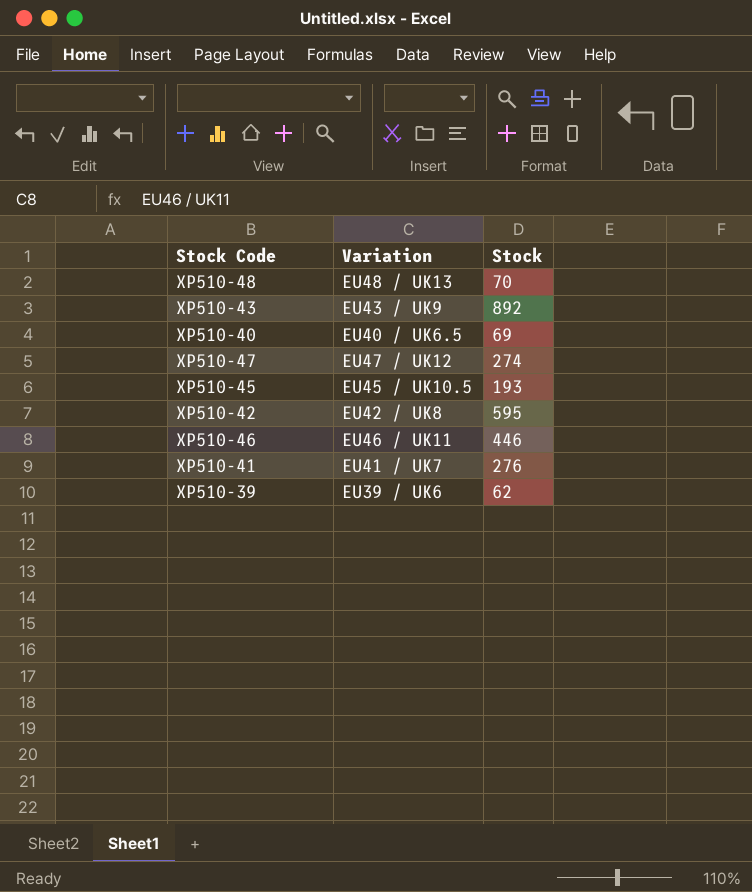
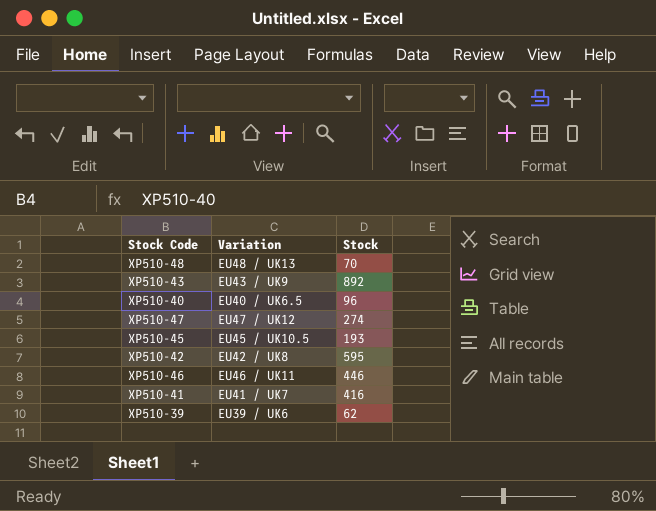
XP510-40 | Stock: 69 -> 96
XP510-41 | Stock: 276 -> 416

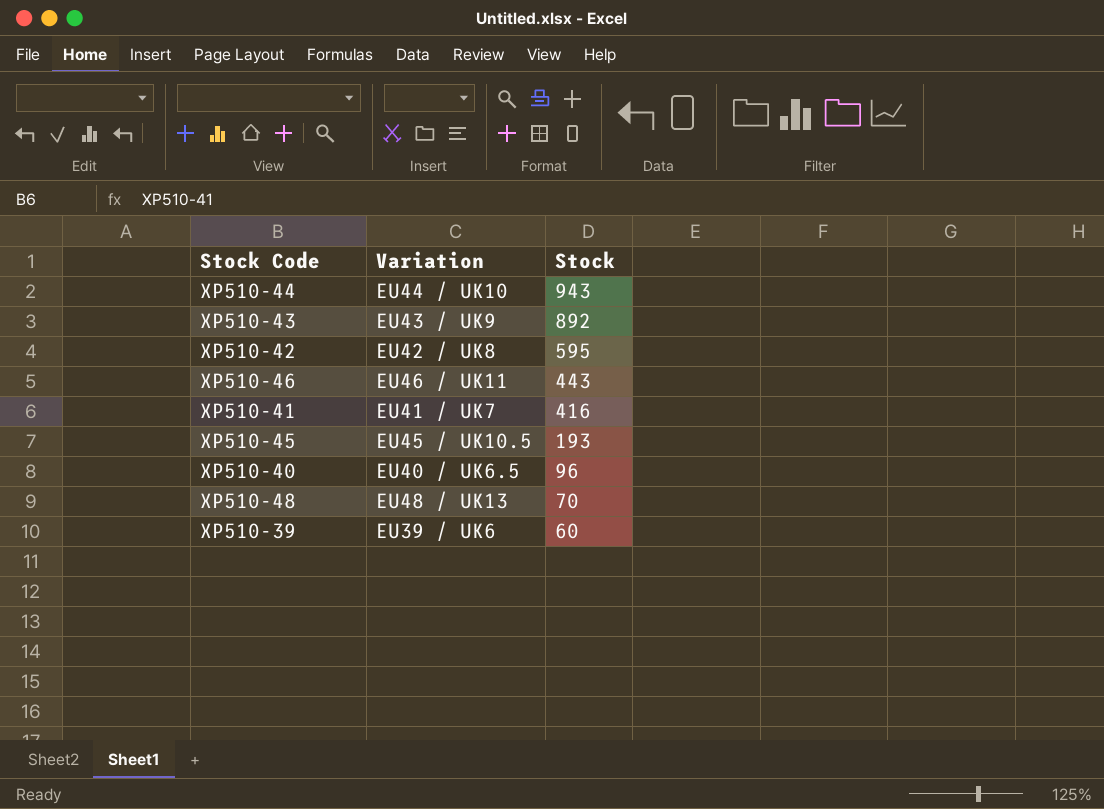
row order: none -> Stock descending
row XP510-47: EU47 / UK12 | 274 -> none
row XP510-44: none -> EU44 / UK10 | 943
XP510-46 | Stock: 446 -> 443
XP510-39 | Stock: 62 -> 60

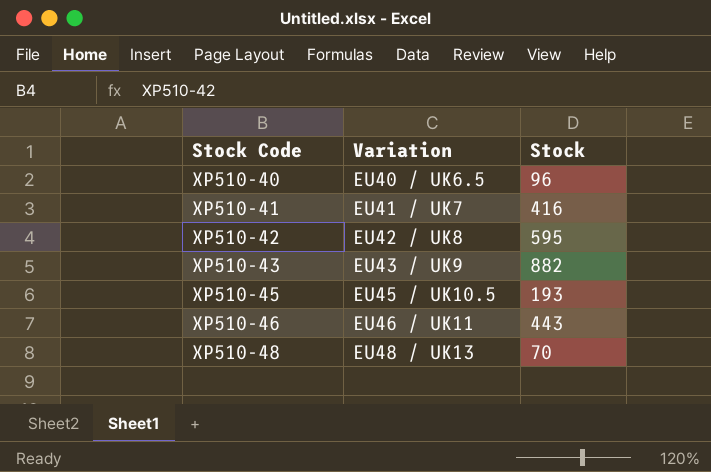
row order: Stock descending -> Stock Code ascending
row XP510-44: EU44 / UK10 | 943 -> none
row XP510-39: EU39 / UK6 | 60 -> none
XP510-43 | Stock: 892 -> 882

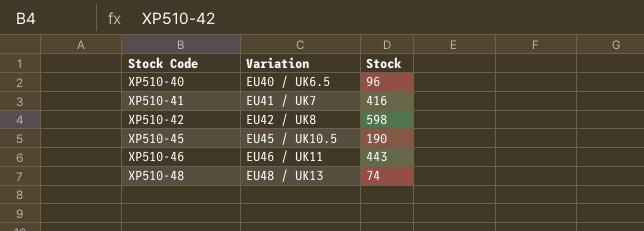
row XP510-43: EU43 / UK9 | 882 -> none
XP510-42 | Stock: 595 -> 598
XP510-45 | Stock: 193 -> 190
XP510-48 | Stock: 70 -> 74

